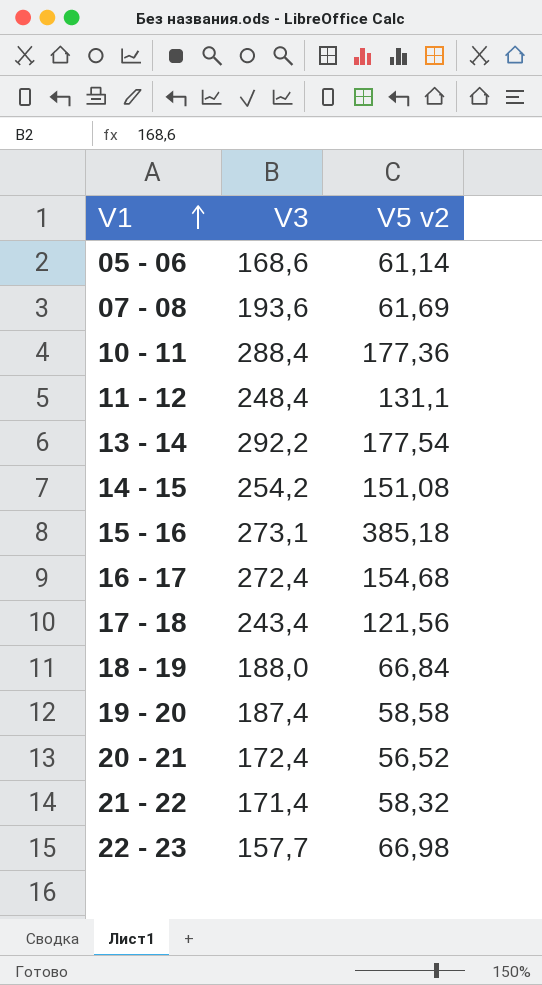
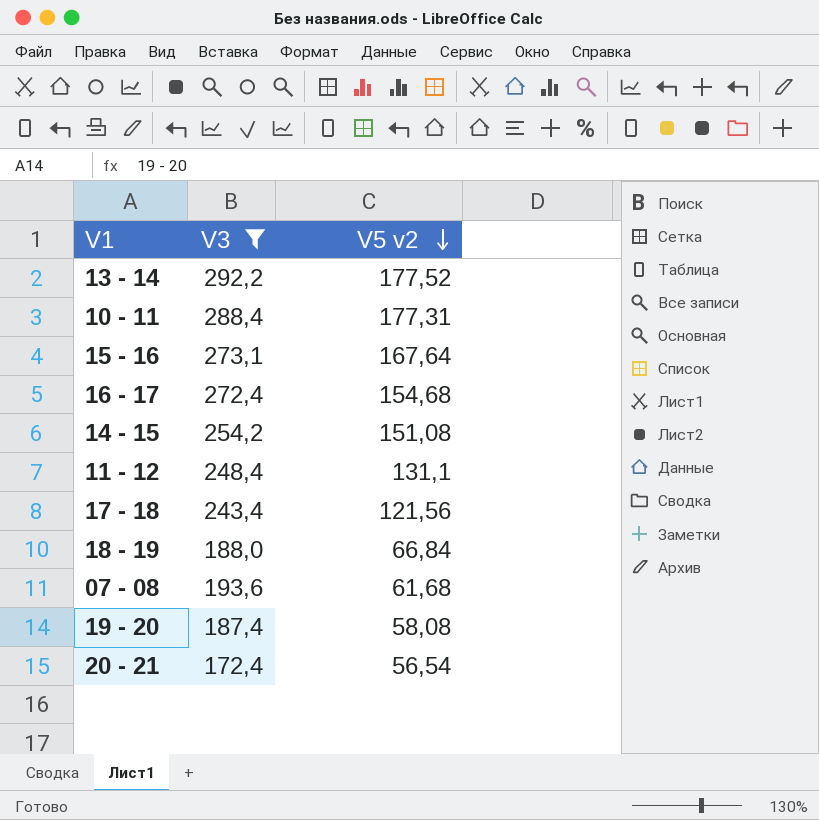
filter: none -> V3 >= 172,4
row order: V1 ascending -> V5 v2 descending
13 - 14 | V5 v2: 177,54 -> 177,52
10 - 11 | V5 v2: 177,36 -> 177,31
15 - 16 | V5 v2: 385,18 -> 167,64
07 - 08 | V5 v2: 61,69 -> 61,68
19 - 20 | V5 v2: 58,58 -> 58,08
20 - 21 | V5 v2: 56,52 -> 56,54

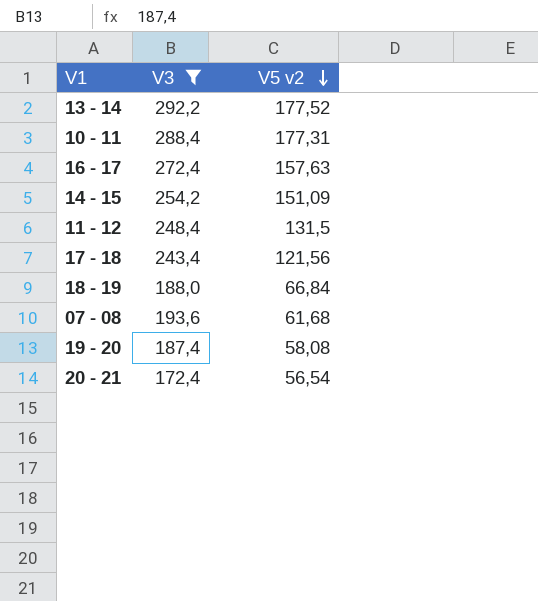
row 15 - 16: 273,1 | 167,64 -> none
16 - 17 | V5 v2: 154,68 -> 157,63
14 - 15 | V5 v2: 151,08 -> 151,09
11 - 12 | V5 v2: 131,1 -> 131,5

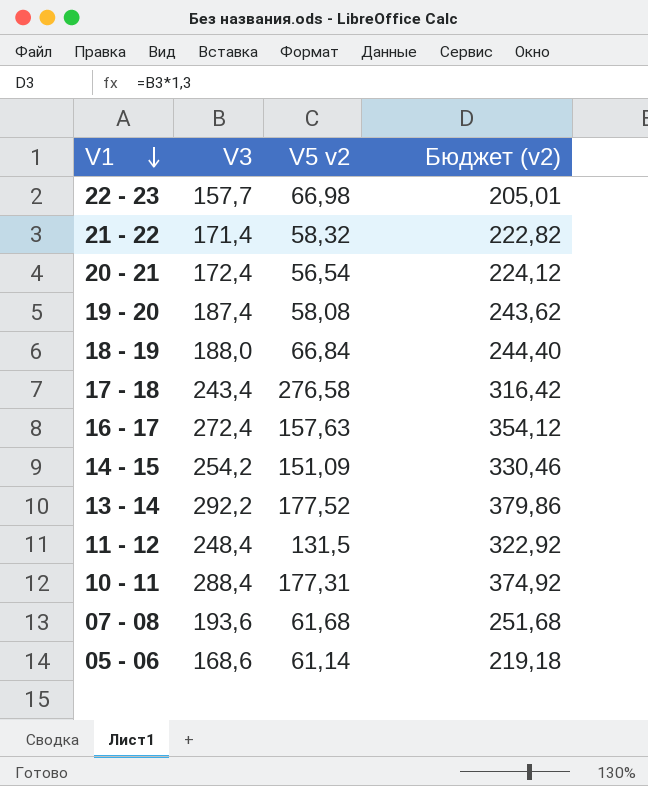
filter: V3 >= 172,4 -> none
row order: V5 v2 descending -> V1 descending
column Бюджет (v2) | formula: none -> [V3] * 1,3
17 - 18 | V5 v2: 121,56 -> 276,58

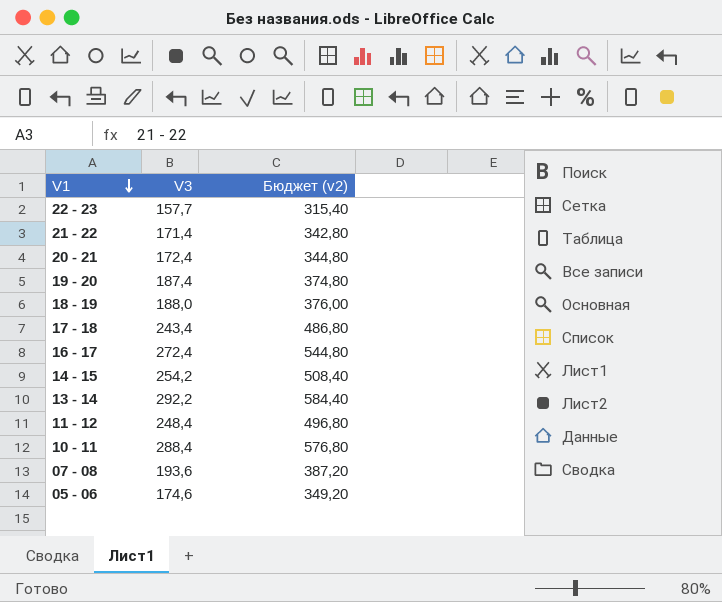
column V5 v2 | position: 3 -> none
column Бюджет (v2) | formula: [V3] * 1,3 -> [V3] * 2
05 - 06 | V3: 168,6 -> 174,6

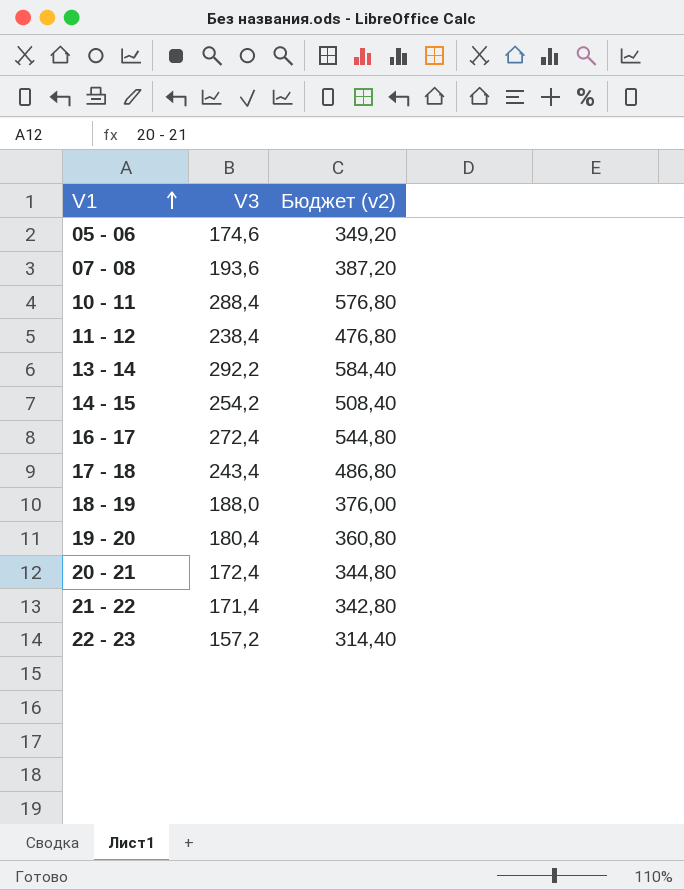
row order: V1 descending -> V1 ascending
11 - 12 | V3: 248,4 -> 238,4
11 - 12 | Бюджет (v2): 496,80 -> 476,80
19 - 20 | V3: 187,4 -> 180,4
19 - 20 | Бюджет (v2): 374,80 -> 360,80
22 - 23 | V3: 157,7 -> 157,2
22 - 23 | Бюджет (v2): 315,40 -> 314,40

